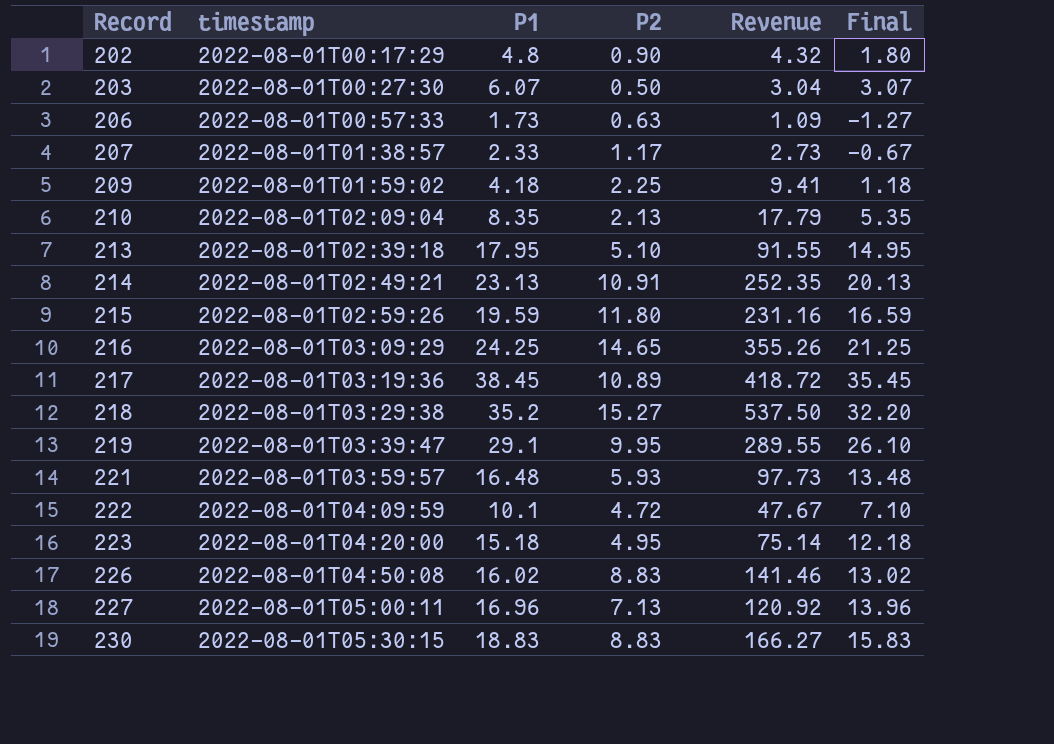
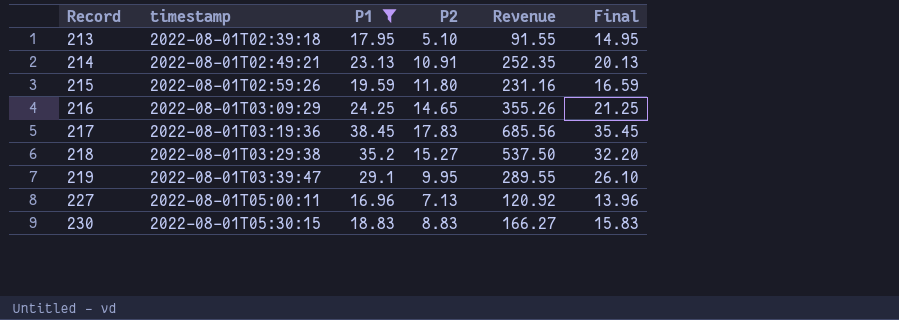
filter: none -> P1 >= 16.96
217 | P2: 10.89 -> 17.83
217 | Revenue: 418.72 -> 685.56

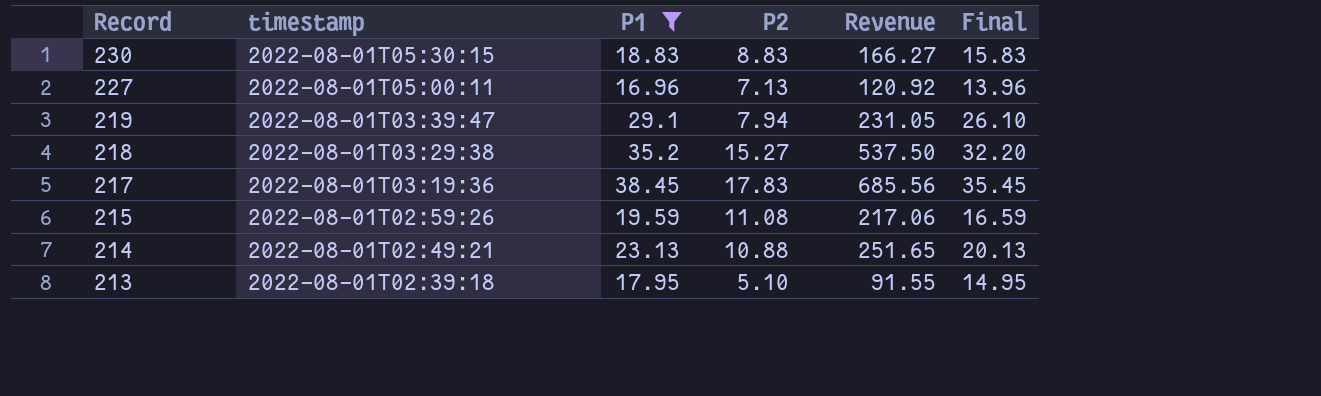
row order: Record ascending -> Record descending
row 216: 2022-08-01T03:09:29 | 24.25 | 14.65 | 355.26 | 21.25 -> none
219 | P2: 9.95 -> 7.94
219 | Revenue: 289.55 -> 231.05
215 | P2: 11.80 -> 11.08
215 | Revenue: 231.16 -> 217.06
214 | P2: 10.91 -> 10.88
214 | Revenue: 252.35 -> 251.65

